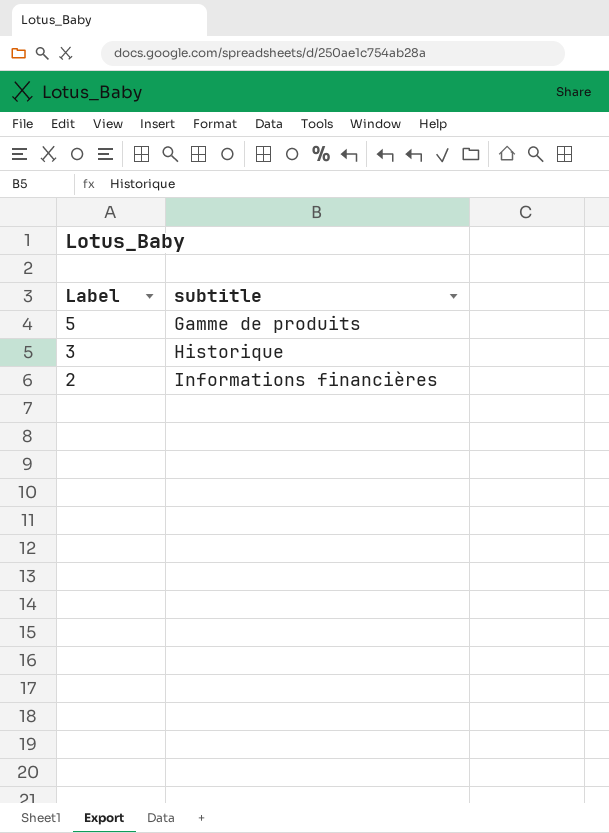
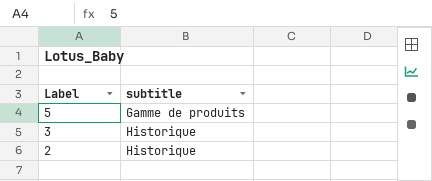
2 | subtitle: Informations financières -> Historique

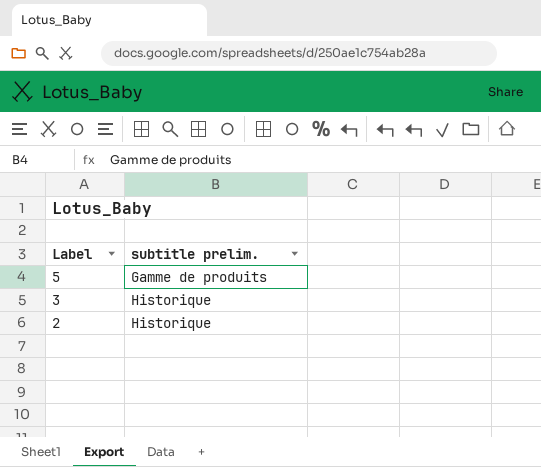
column name: subtitle -> subtitle prelim.

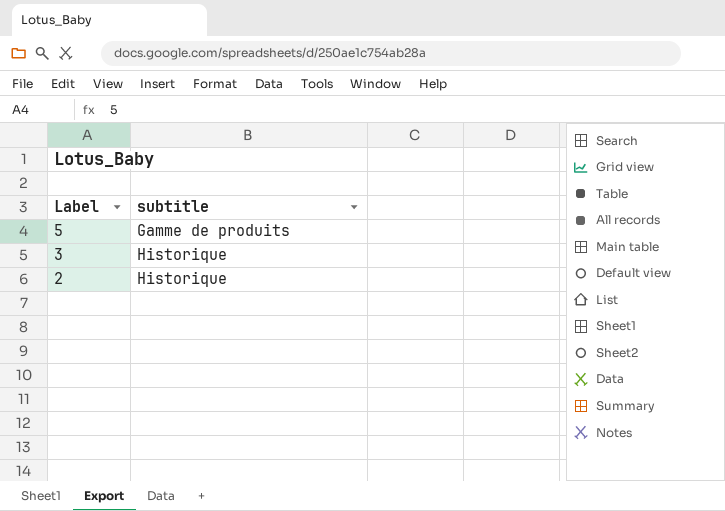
column name: subtitle prelim. -> subtitle

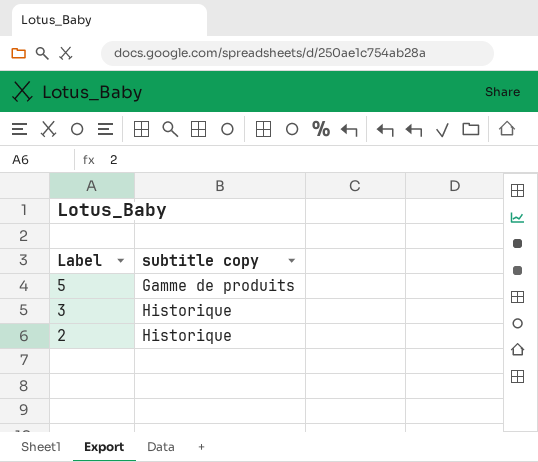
column name: subtitle -> subtitle copy

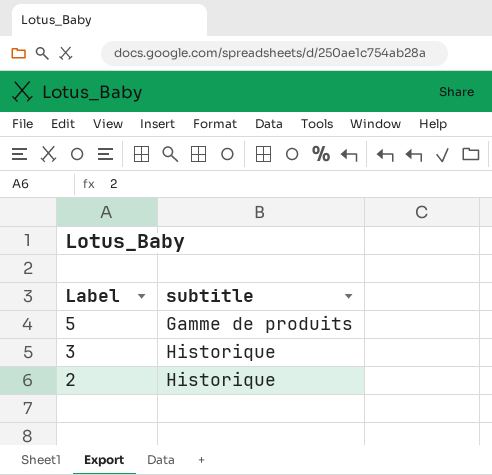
column name: subtitle copy -> subtitle

